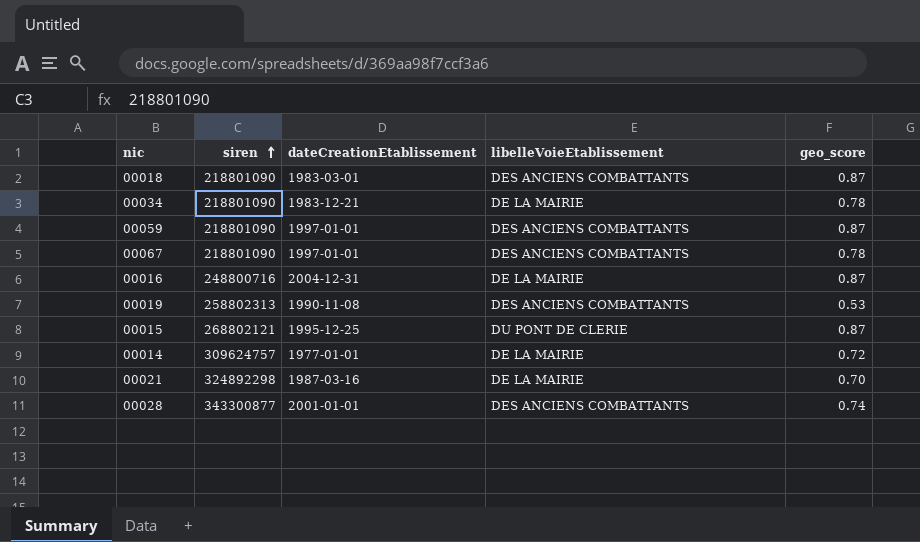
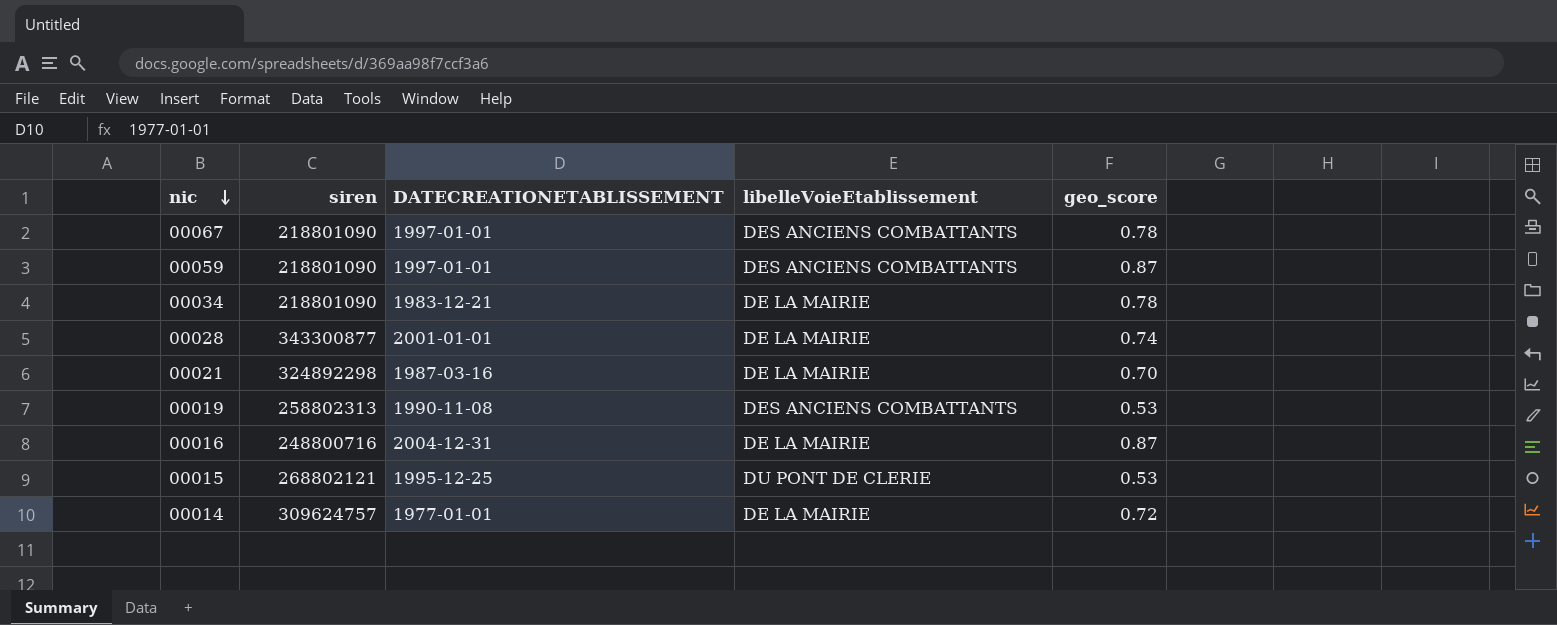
row order: siren ascending -> nic descending
column name: dateCreationEtablissement -> DATECREATIONETABLISSEMENT
row 00018: 218801090 | 1983-03-01 | DES ANCIENS COMBATTANTS | 0.87 -> none
00028 | libelleVoieEtablissement: DES ANCIENS COMBATTANTS -> DE LA MAIRIE
00015 | geo_score: 0.87 -> 0.53

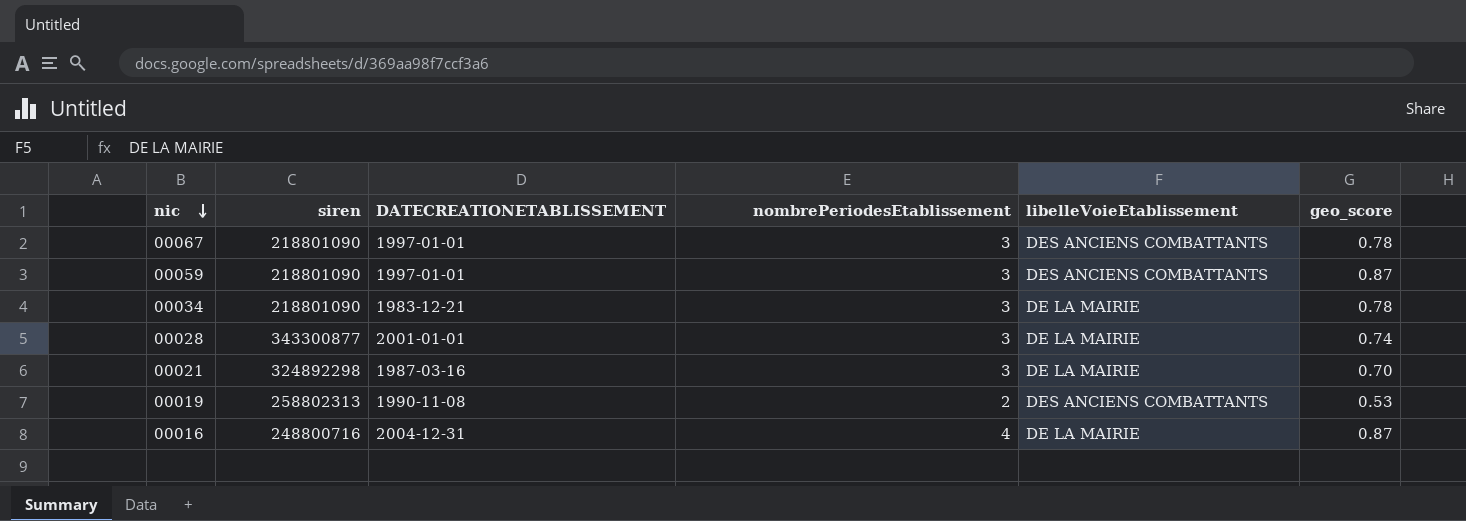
column nombrePeriodesEtablissement | position: none -> 4
row 00015: 268802121 | 1995-12-25 | DU PONT DE CLERIE | 0.53 -> none
row 00014: 309624757 | 1977-01-01 | DE LA MAIRIE | 0.72 -> none

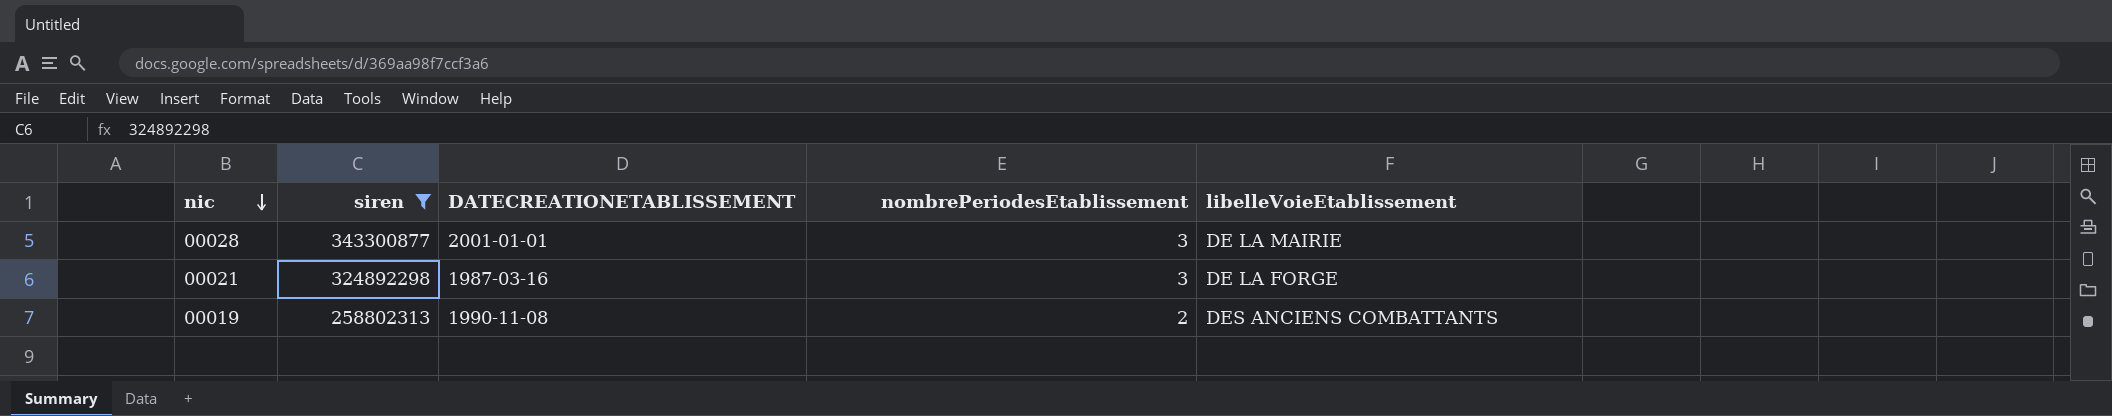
filter: none -> siren >= 258802313
column geo_score | position: 6 -> none
00021 | libelleVoieEtablissement: DE LA MAIRIE -> DE LA FORGE

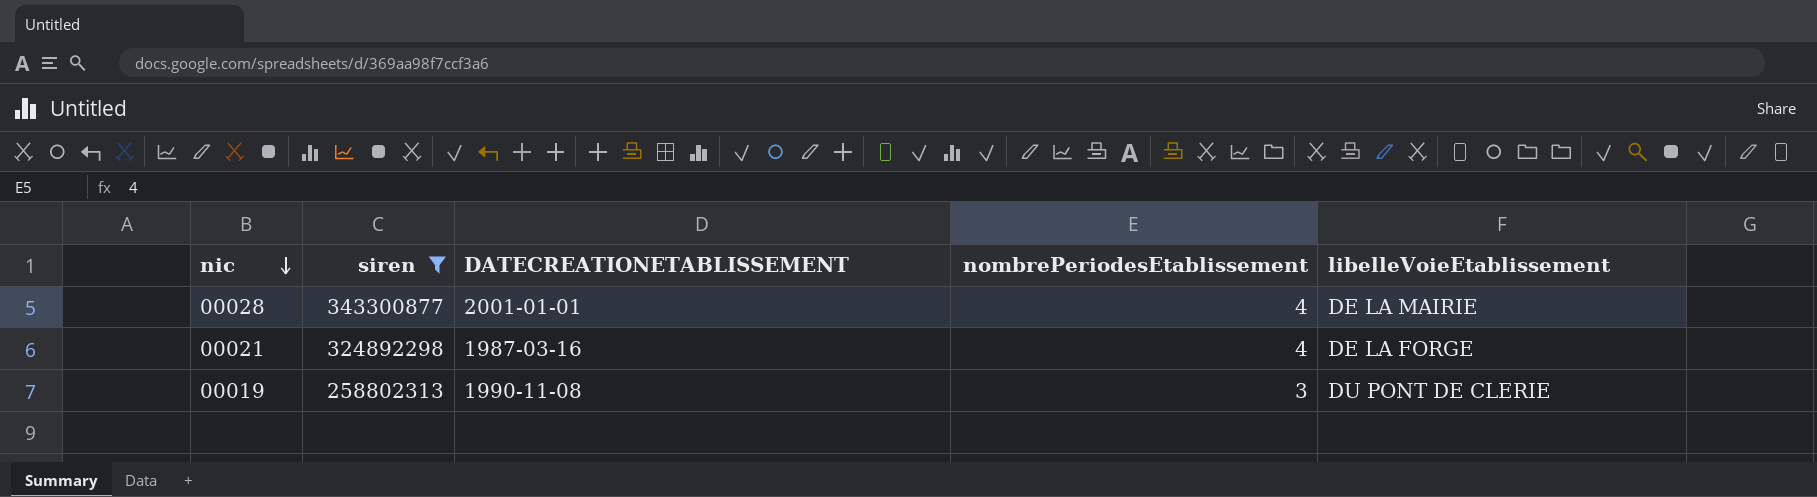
00028 | nombrePeriodesEtablissement: 3 -> 4
00021 | nombrePeriodesEtablissement: 3 -> 4
00019 | nombrePeriodesEtablissement: 2 -> 3
00019 | libelleVoieEtablissement: DES ANCIENS COMBATTANTS -> DU PONT DE CLERIE

